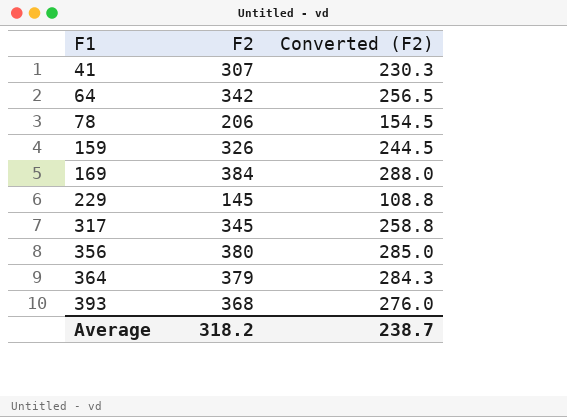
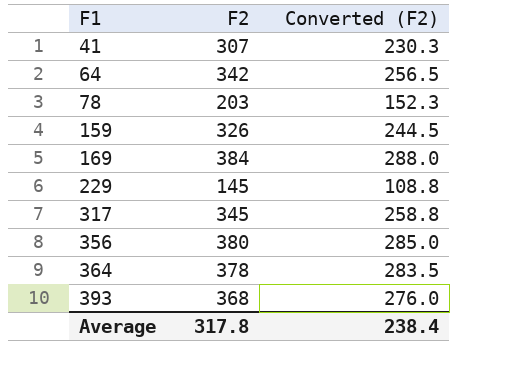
78 | F2: 206 -> 203
78 | Converted (F2): 154.5 -> 152.3
364 | F2: 379 -> 378
364 | Converted (F2): 284.3 -> 283.5
Average | F2: 318.2 -> 317.8
Average | Converted (F2): 238.7 -> 238.4

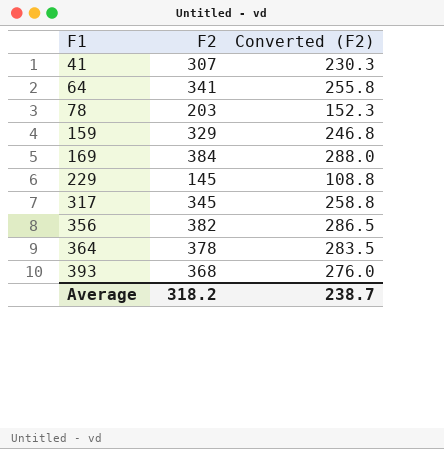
64 | F2: 342 -> 341
64 | Converted (F2): 256.5 -> 255.8
159 | F2: 326 -> 329
159 | Converted (F2): 244.5 -> 246.8
356 | F2: 380 -> 382
356 | Converted (F2): 285.0 -> 286.5
Average | F2: 317.8 -> 318.2
Average | Converted (F2): 238.4 -> 238.7

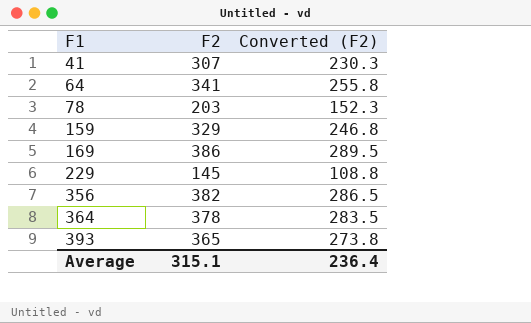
row 317: 345 | 258.8 -> none
169 | F2: 384 -> 386
169 | Converted (F2): 288.0 -> 289.5
393 | F2: 368 -> 365
393 | Converted (F2): 276.0 -> 273.8
Average | F2: 318.2 -> 315.1
Average | Converted (F2): 238.7 -> 236.4

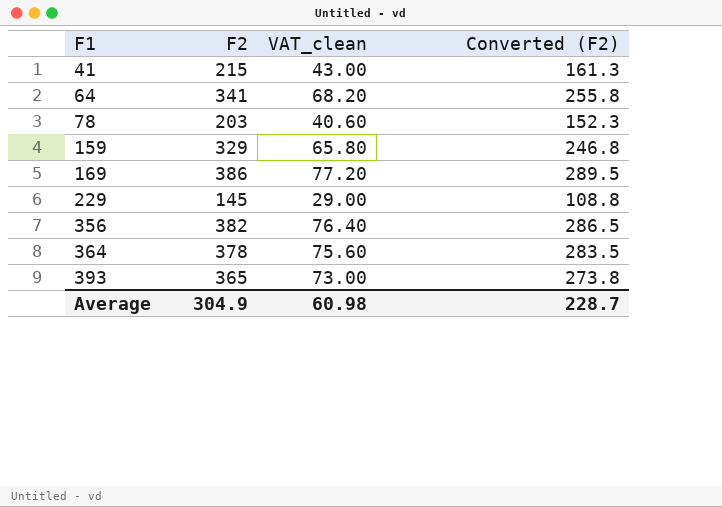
column VAT_clean | formula: none -> [F2] * 0.2
41 | F2: 307 -> 215
41 | Converted (F2): 230.3 -> 161.3
Average | F2: 315.1 -> 304.9
Average | Converted (F2): 236.4 -> 228.7

